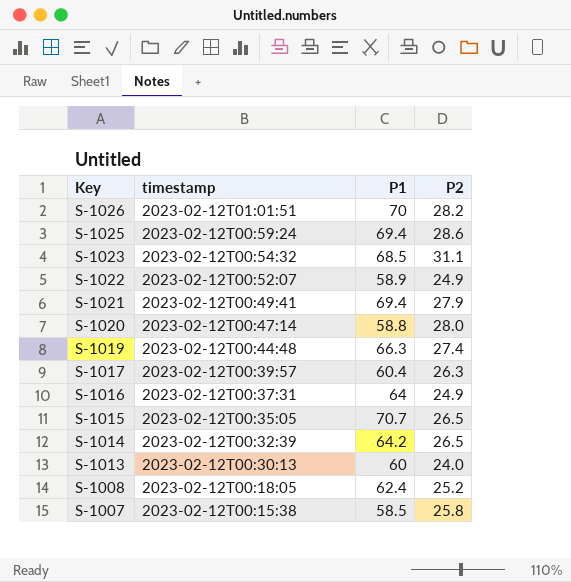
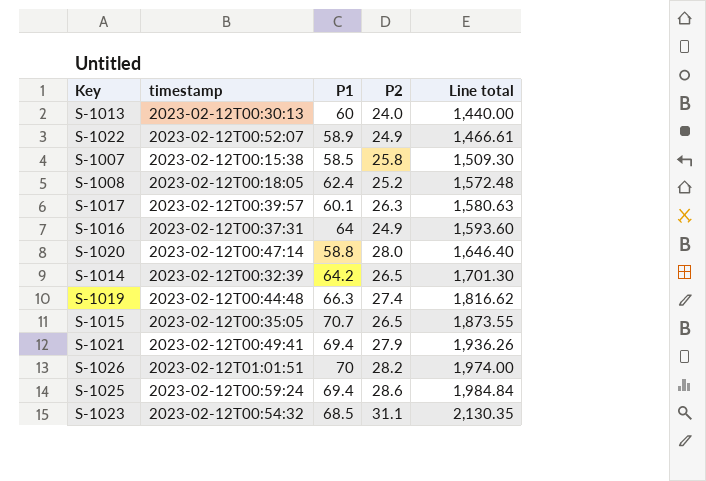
row order: Key descending -> Line total ascending
column Line total | formula: none -> [P1] * [P2]
S-1017 | P1: 60.4 -> 60.1

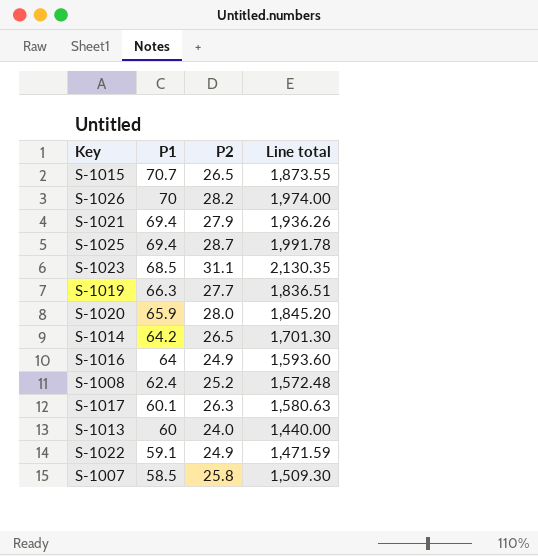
row order: Line total ascending -> P1 descending
column timestamp | position: 2 -> none
S-1025 | P2: 28.6 -> 28.7
S-1025 | Line total: 1,984.84 -> 1,991.78
S-1019 | P2: 27.4 -> 27.7
S-1019 | Line total: 1,816.62 -> 1,836.51
S-1020 | P1: 58.8 -> 65.9
S-1020 | Line total: 1,646.40 -> 1,845.20
S-1022 | P1: 58.9 -> 59.1
S-1022 | Line total: 1,466.61 -> 1,471.59

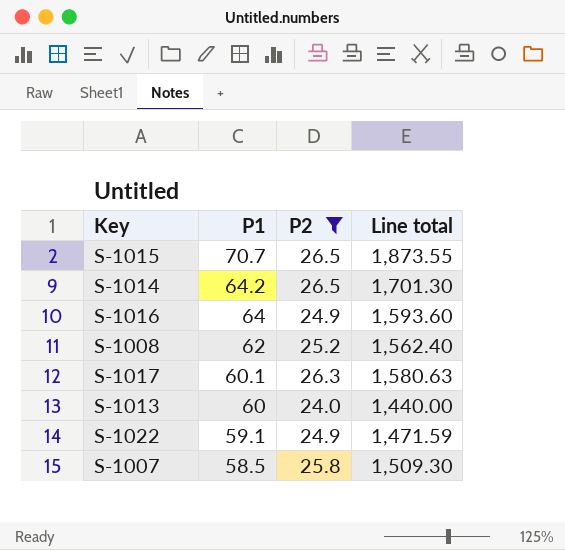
filter: none -> P2 <= 26.5
S-1008 | P1: 62.4 -> 62
S-1008 | Line total: 1,572.48 -> 1,562.40

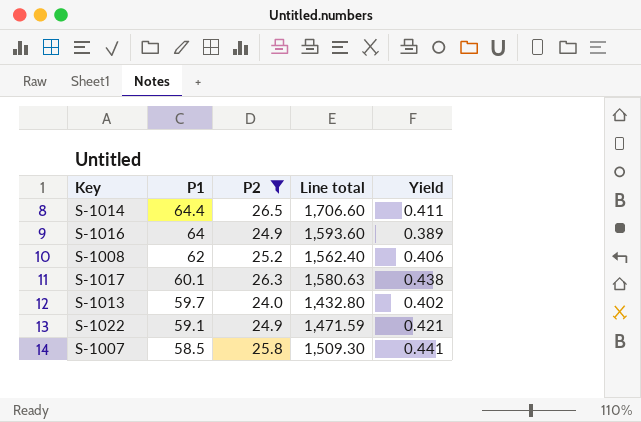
column Yield | formula: none -> [P2] / [P1]
row S-1015: 70.7 | 26.5 | 1,873.55 -> none
S-1014 | P1: 64.2 -> 64.4
S-1014 | Line total: 1,701.30 -> 1,706.60
S-1013 | P1: 60 -> 59.7
S-1013 | Line total: 1,440.00 -> 1,432.80

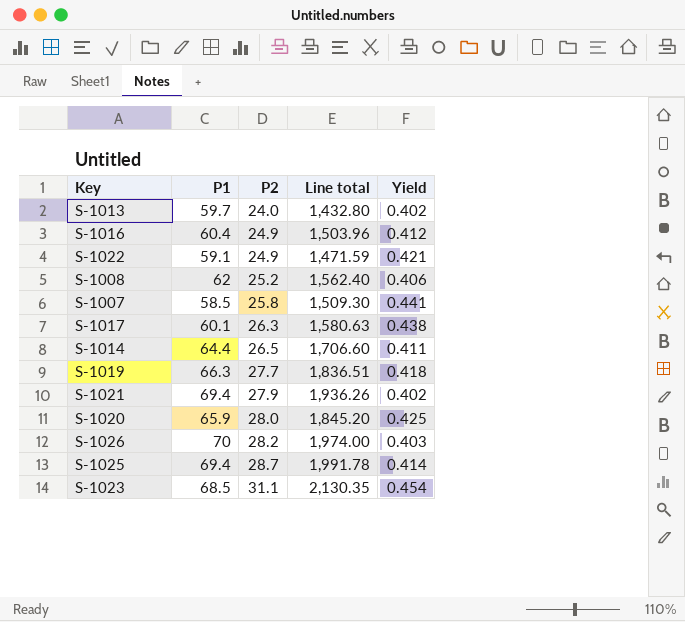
filter: P2 <= 26.5 -> none
row order: P1 descending -> P2 ascending
S-1016 | P1: 64 -> 60.4
S-1016 | Line total: 1,593.60 -> 1,503.96
S-1016 | Yield: 0.389 -> 0.412

